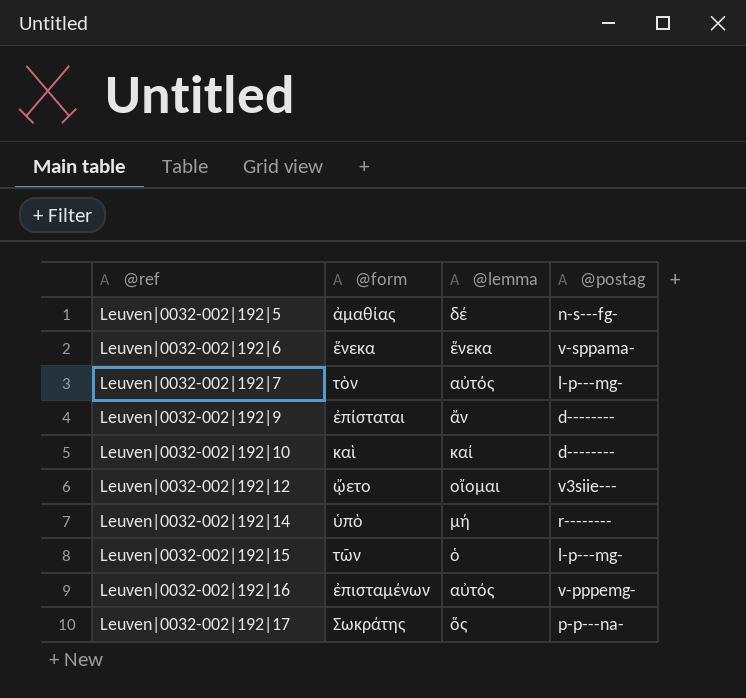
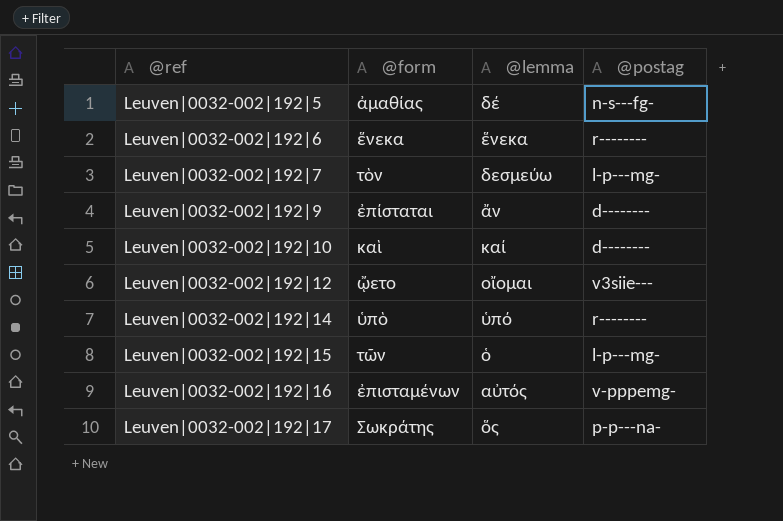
Leuven|0032-002|192|6 | @postag: v-sppama- -> r--------
Leuven|0032-002|192|7 | @lemma: αὐτός -> δεσμεύω
Leuven|0032-002|192|14 | @lemma: μή -> ὑπό

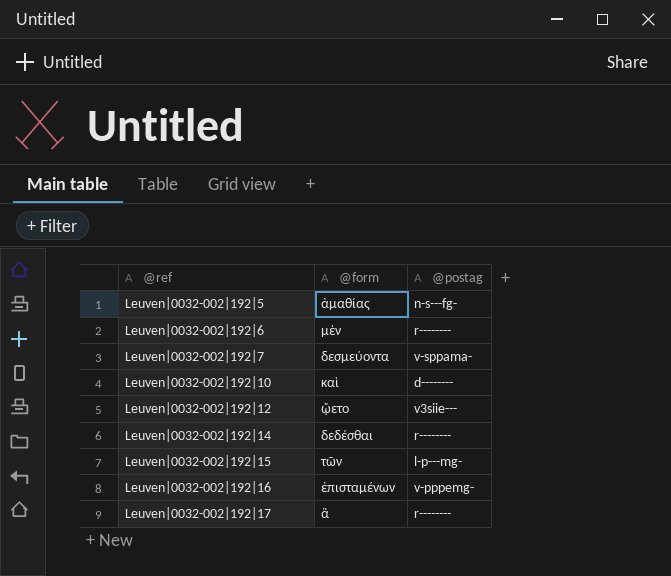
column @lemma | position: 3 -> none
row Leuven|0032-002|192|9: ἐπίσταται | ἄν | d-------- -> none
Leuven|0032-002|192|6 | @form: ἕνεκα -> μὲν
Leuven|0032-002|192|7 | @form: τὸν -> δεσμεύοντα
Leuven|0032-002|192|7 | @postag: l-p---mg- -> v-sppama-
Leuven|0032-002|192|14 | @form: ὑπὸ -> δεδέσθαι
Leuven|0032-002|192|17 | @form: Σωκράτης -> ἃ
Leuven|0032-002|192|17 | @postag: p-p---na- -> r--------

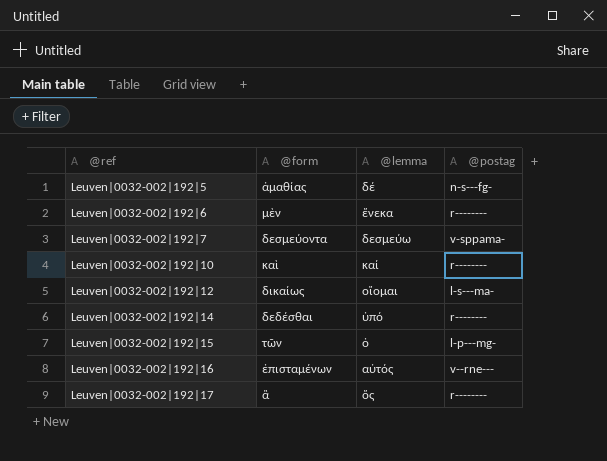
column @lemma | position: none -> 3
Leuven|0032-002|192|10 | @postag: d-------- -> r--------
Leuven|0032-002|192|12 | @form: ᾤετο -> δικαίως
Leuven|0032-002|192|12 | @postag: v3siie--- -> l-s---ma-
Leuven|0032-002|192|16 | @postag: v-pppemg- -> v--rne---

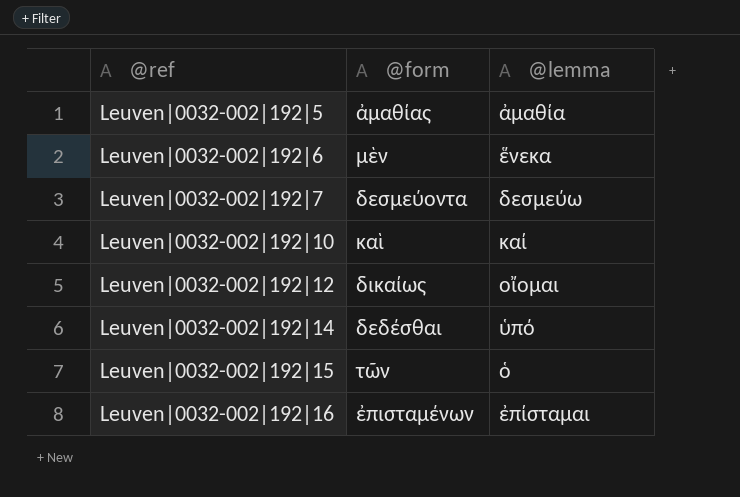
column @postag | position: 4 -> none
row Leuven|0032-002|192|17: ἃ | ὅς | r-------- -> none
Leuven|0032-002|192|5 | @lemma: δέ -> ἀμαθία
Leuven|0032-002|192|16 | @lemma: αὐτός -> ἐπίσταμαι

